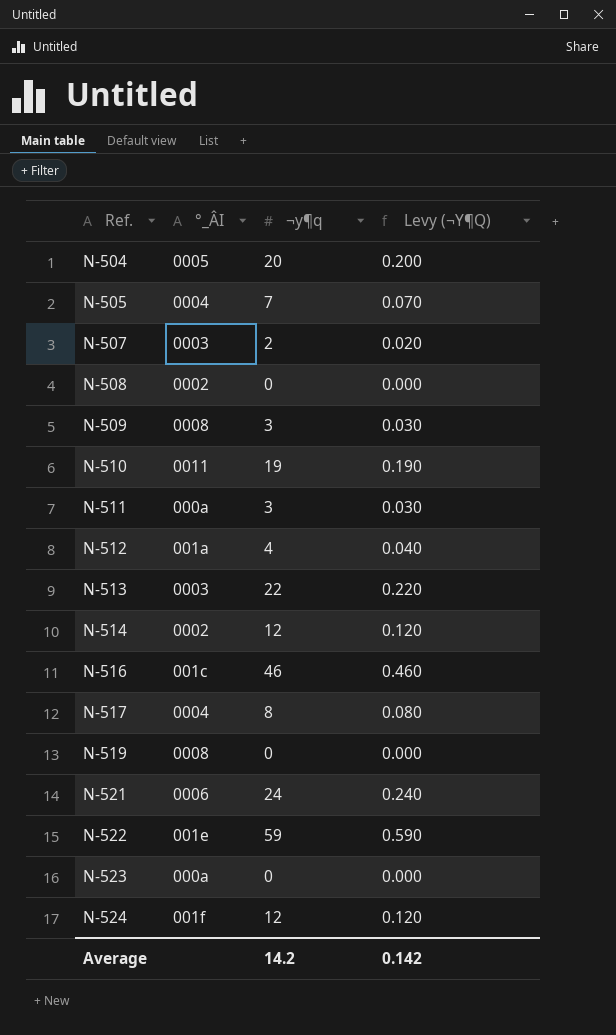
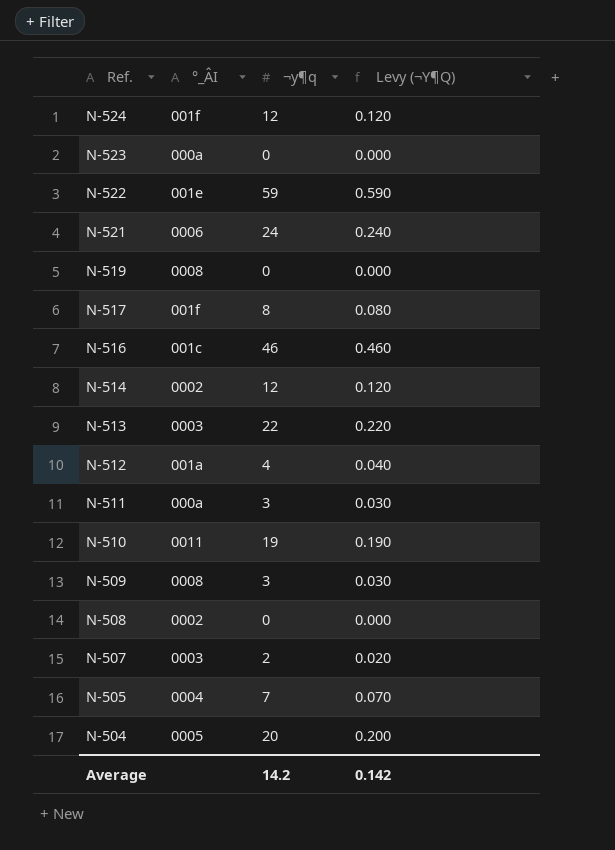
row order: Ref. ascending -> Ref. descending
N-517 | °_ÂI: 0004 -> 001f

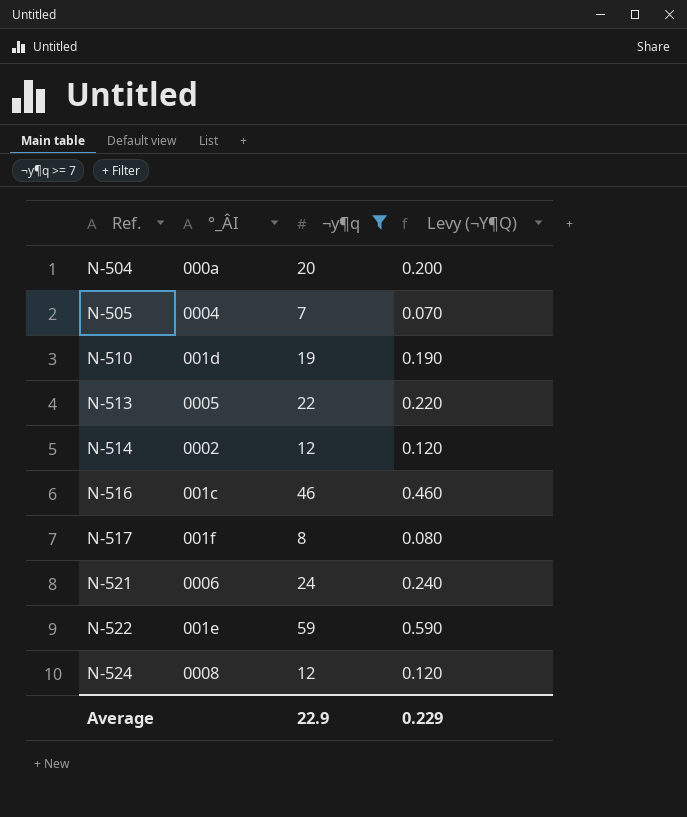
filter: none -> ¬y¶q >= 7
row order: Ref. descending -> Ref. ascending
N-504 | °_ÂI: 0005 -> 000a
N-510 | °_ÂI: 0011 -> 001d
N-513 | °_ÂI: 0003 -> 0005
N-524 | °_ÂI: 001f -> 0008
Average | ¬y¶q: 14.2 -> 22.9
Average | Levy (¬Y¶Q): 0.142 -> 0.229

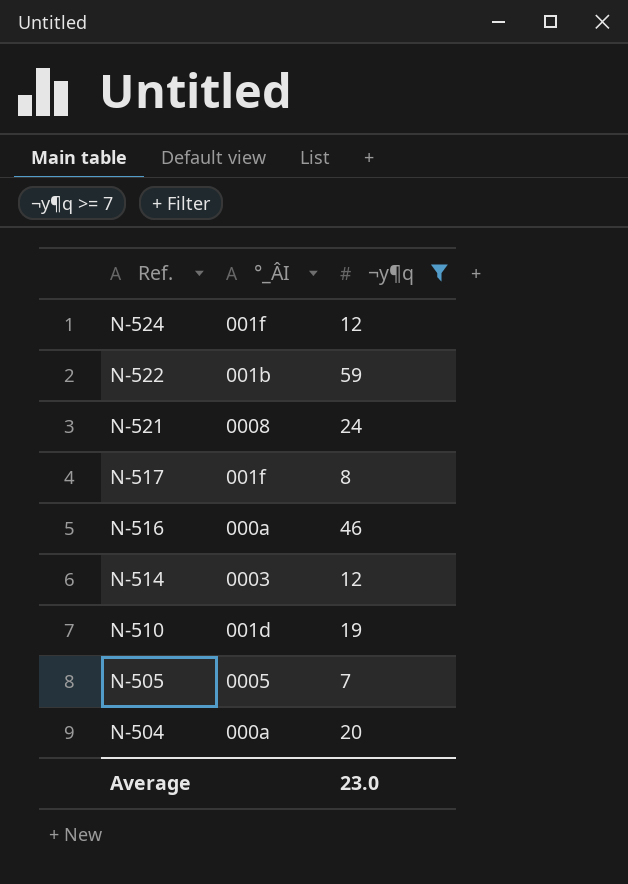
row order: Ref. ascending -> Ref. descending
column Levy (¬Y¶Q) | formula: [¬y¶q] * 0.01 -> none
row N-513: 0005 | 22 | 0.220 -> none
N-524 | °_ÂI: 0008 -> 001f
N-522 | °_ÂI: 001e -> 001b
N-521 | °_ÂI: 0006 -> 0008
N-516 | °_ÂI: 001c -> 000a
N-514 | °_ÂI: 0002 -> 0003
N-505 | °_ÂI: 0004 -> 0005
Average | ¬y¶q: 22.9 -> 23.0

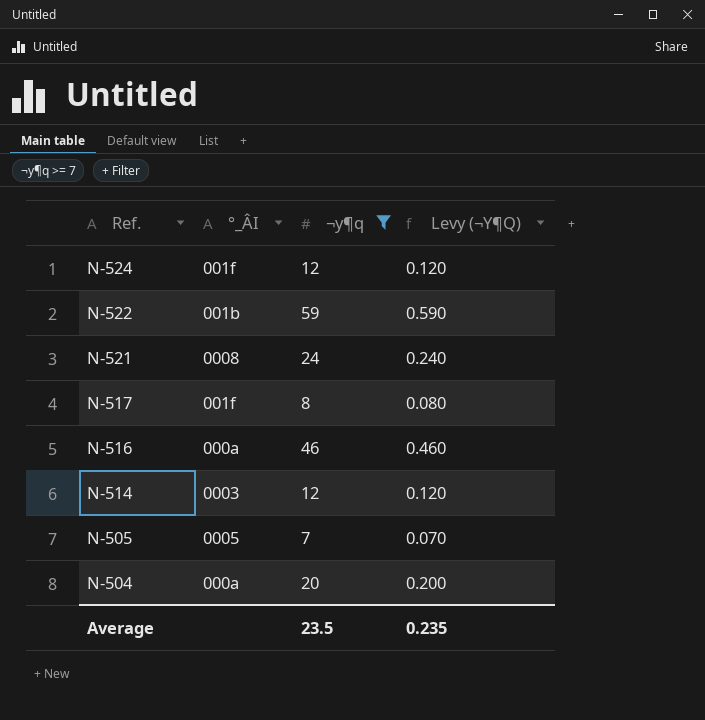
column Levy (¬Y¶Q) | formula: none -> [¬y¶q] * 0.01
row N-510: 001d | 19 -> none
Average | ¬y¶q: 23.0 -> 23.5

